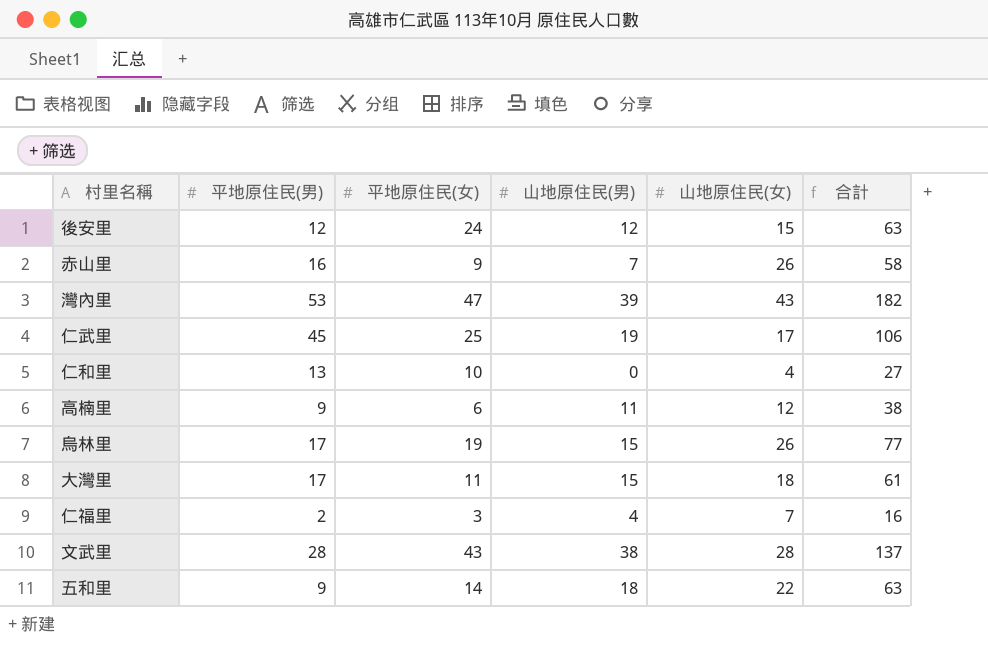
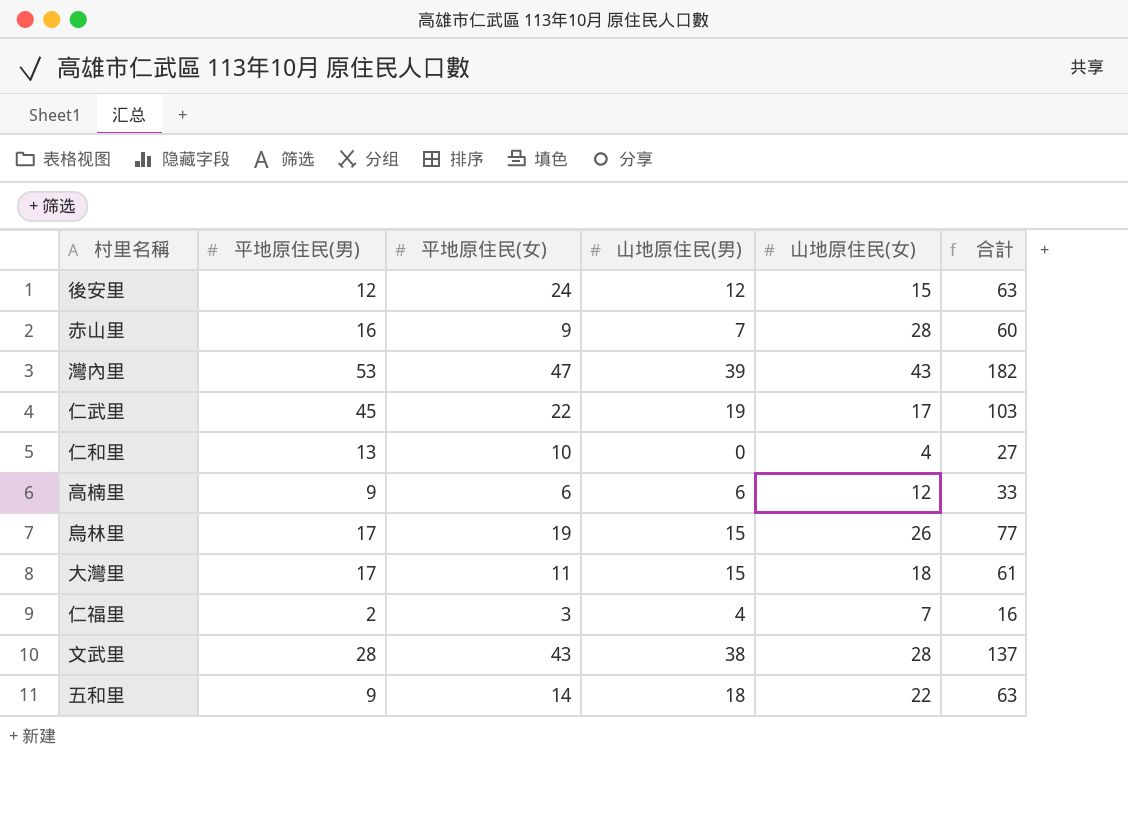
赤山里 | 山地原住民(女): 26 -> 28
赤山里 | 合計: 58 -> 60
仁武里 | 平地原住民(女): 25 -> 22
仁武里 | 合計: 106 -> 103
高楠里 | 山地原住民(男): 11 -> 6
高楠里 | 合計: 38 -> 33

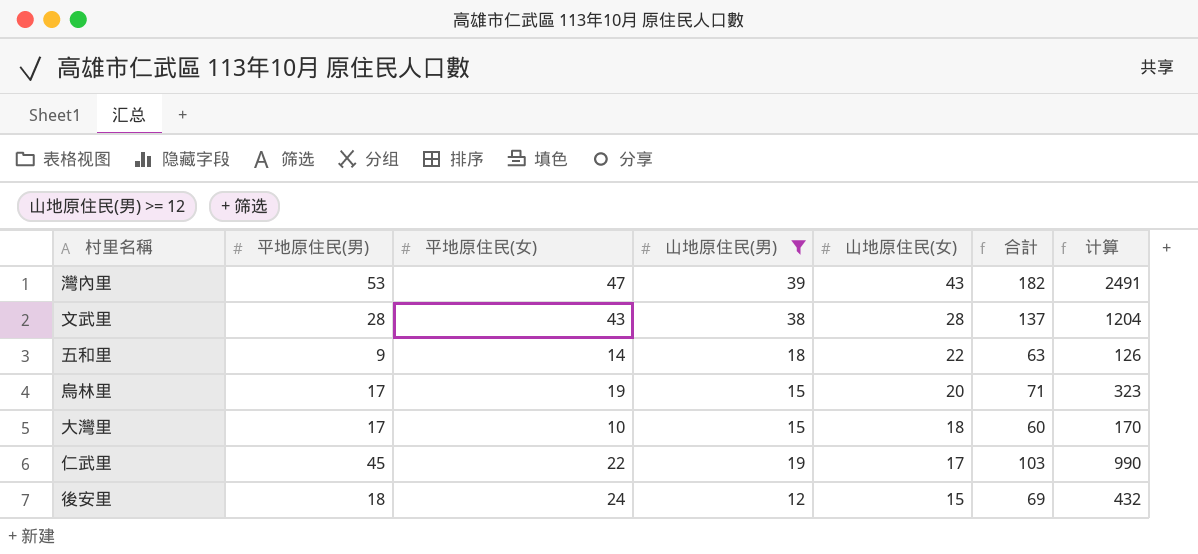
filter: none -> 山地原住民(男) >= 12
row order: none -> 山地原住民(女) descending
column 计算 | formula: none -> [平地原住民(男)] * [平地原住民(女)]
烏林里 | 山地原住民(女): 26 -> 20
烏林里 | 合計: 77 -> 71
大灣里 | 平地原住民(女): 11 -> 10
大灣里 | 合計: 61 -> 60
後安里 | 平地原住民(男): 12 -> 18
後安里 | 合計: 63 -> 69

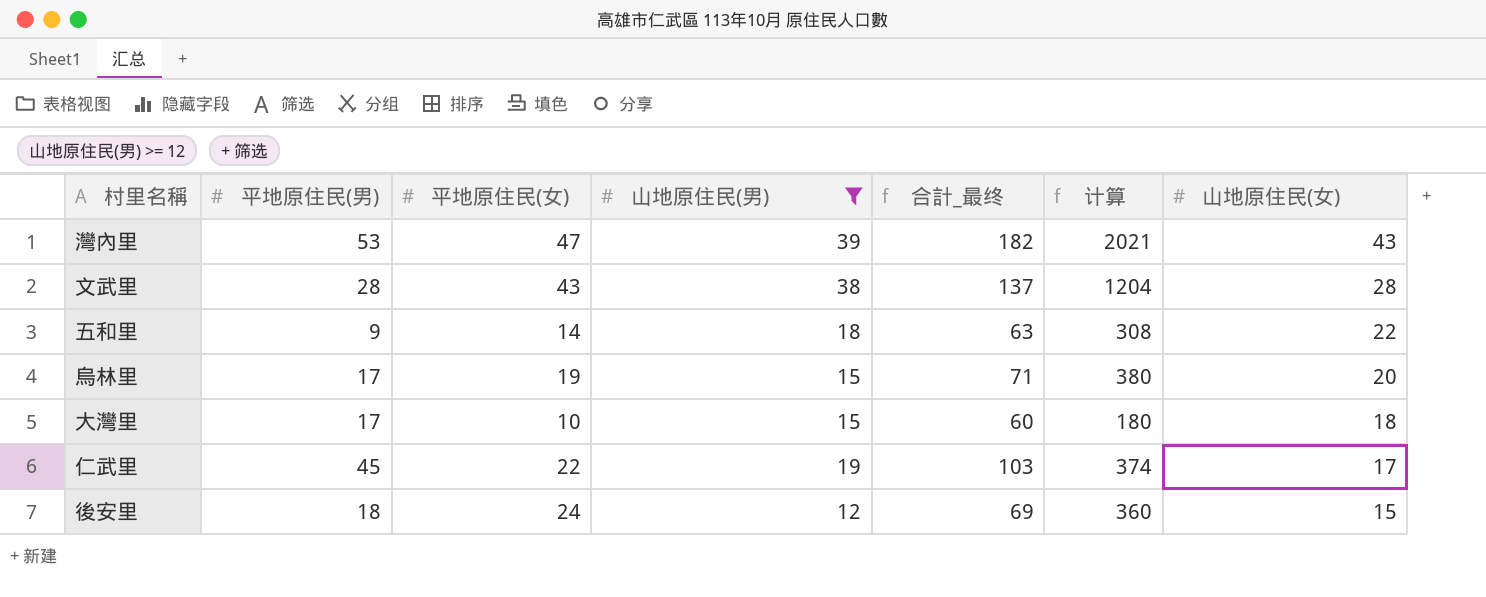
column name: 合計 -> 合計_最终
column 计算 | formula: [平地原住民(男)] * [平地原住民(女)] -> [平地原住民(女)] * [山地原住民(女)]
column 山地原住民(女) | position: 5 -> 7

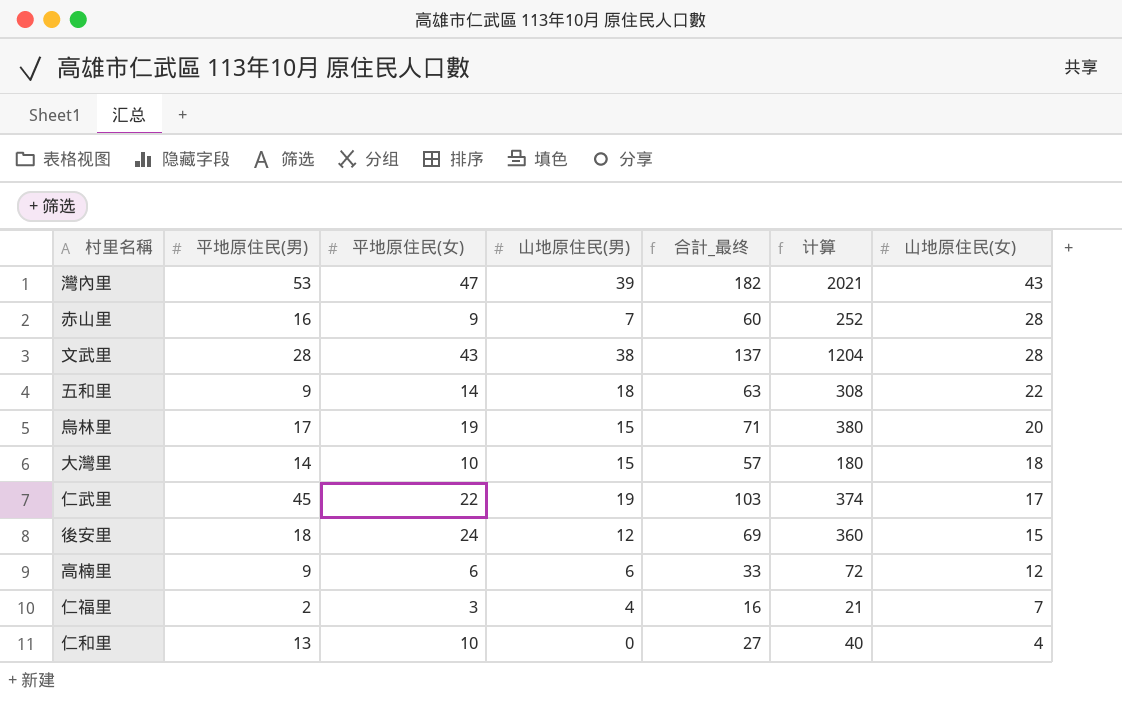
filter: 山地原住民(男) >= 12 -> none
大灣里 | 平地原住民(男): 17 -> 14
大灣里 | 合計_最终: 60 -> 57

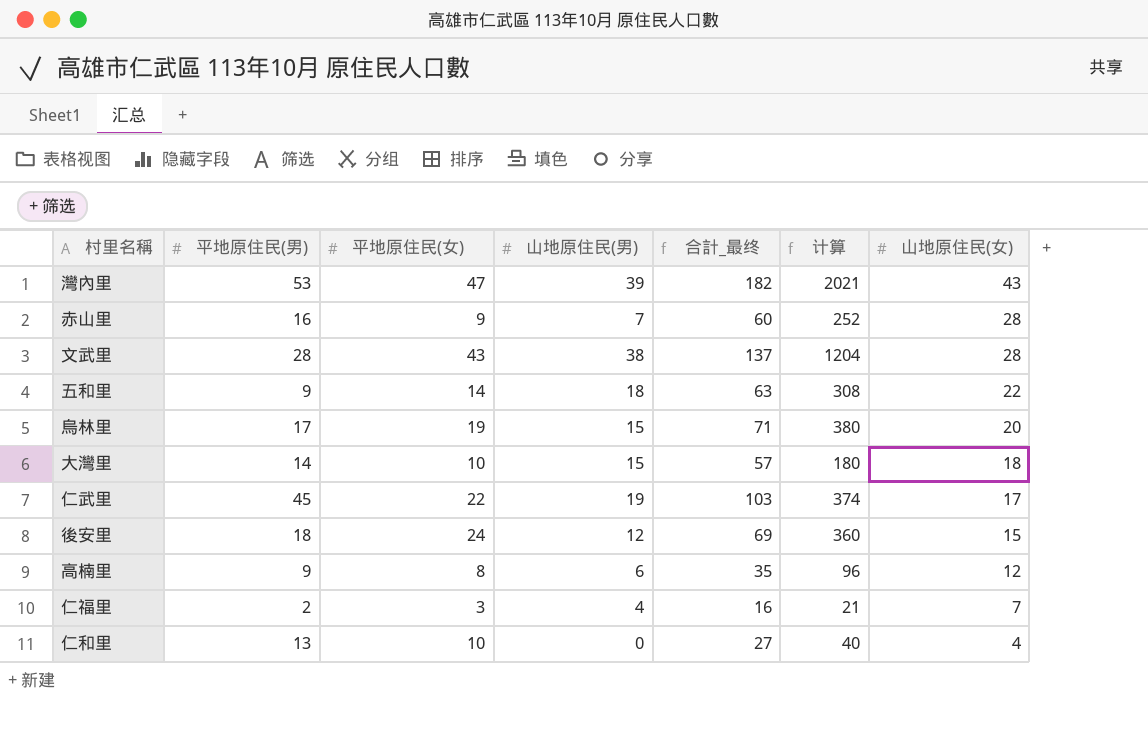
高楠里 | 平地原住民(女): 6 -> 8
高楠里 | 合計_最终: 33 -> 35
高楠里 | 计算: 72 -> 96

